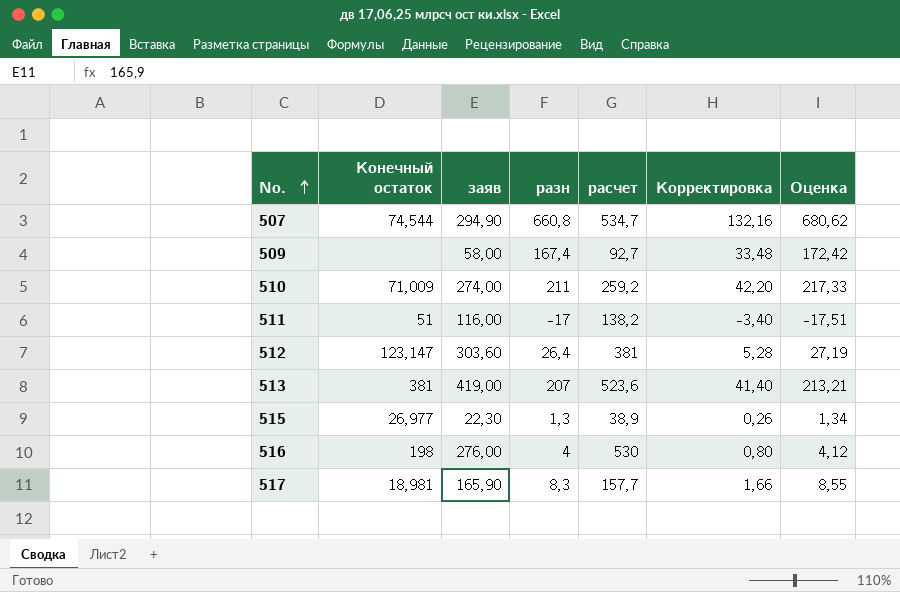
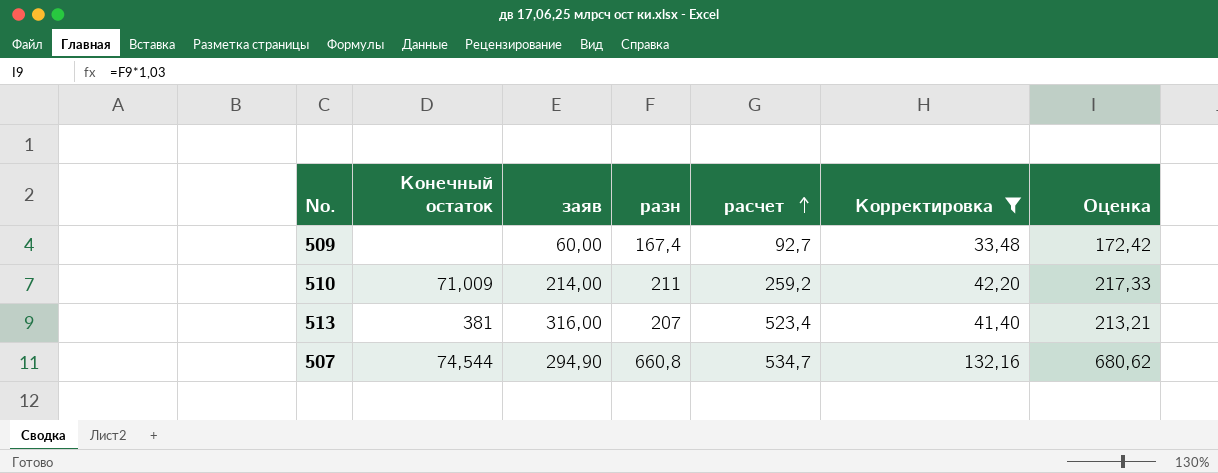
filter: none -> Корректировка >= 33,48
row order: No. ascending -> расчет ascending
509 | заяв: 58,00 -> 60,00
510 | заяв: 274,00 -> 214,00
513 | заяв: 419,00 -> 316,00
513 | расчет: 523,6 -> 523,4

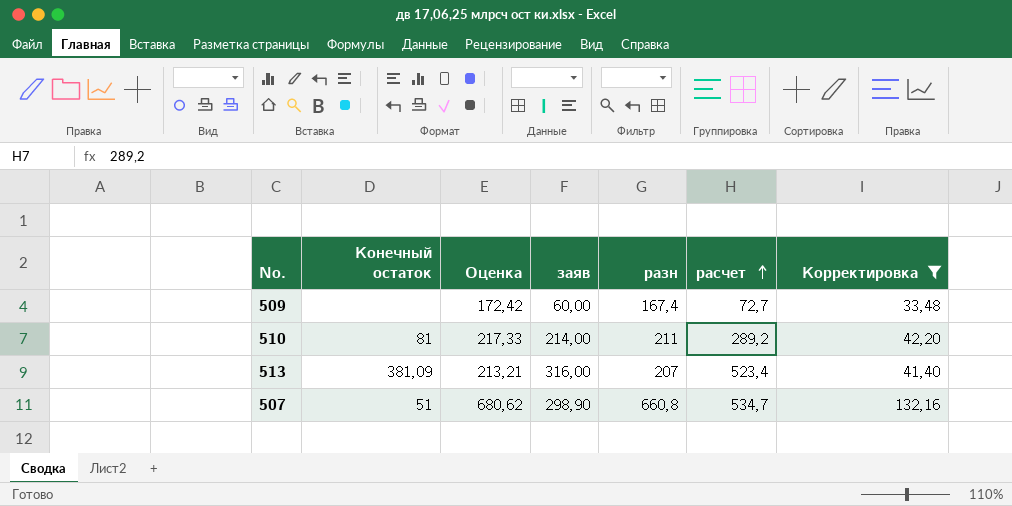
column Оценка | position: 7 -> 3
509 | расчет: 92,7 -> 72,7
510 | Конечный остаток: 71,009 -> 81
510 | расчет: 259,2 -> 289,2
513 | Конечный остаток: 381 -> 381,09
507 | Конечный остаток: 74,544 -> 51
507 | заяв: 294,90 -> 298,90

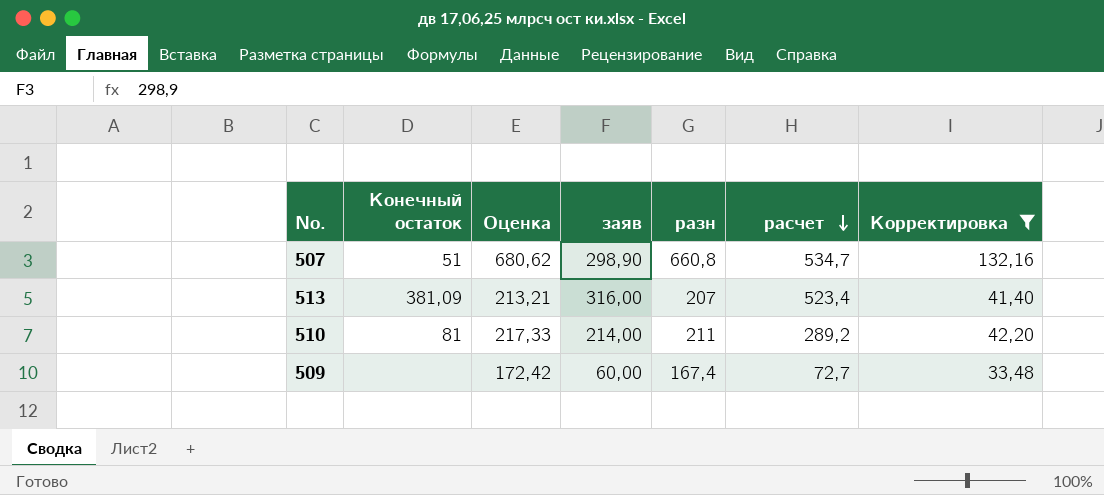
row order: расчет ascending -> расчет descending

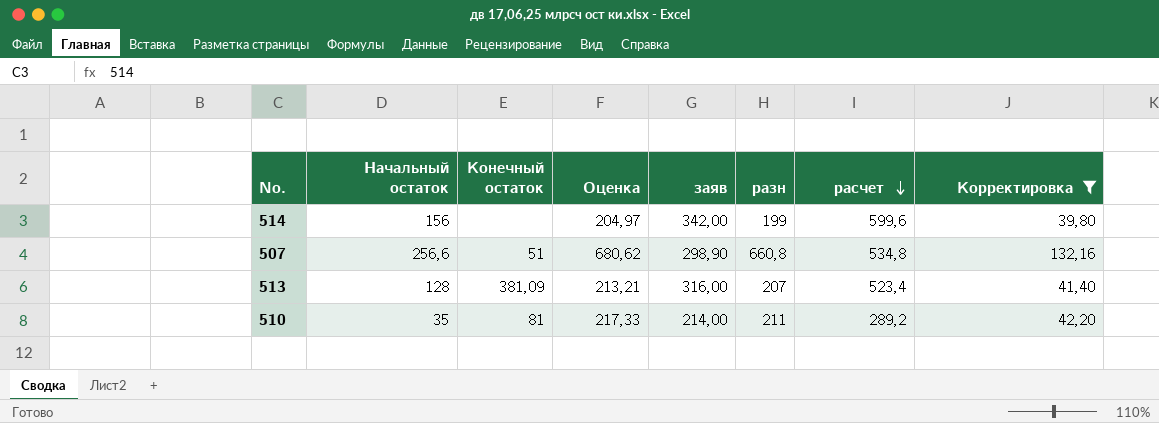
column Начальный остаток | position: none -> 2
row 509: none | 172,42 | 60,00 | 167,4 | 72,7 | 33,48 -> none
row 514: none -> 156 | none | 204,97 | 342,00 | 199 | 599,6 | 39,80
507 | расчет: 534,7 -> 534,8

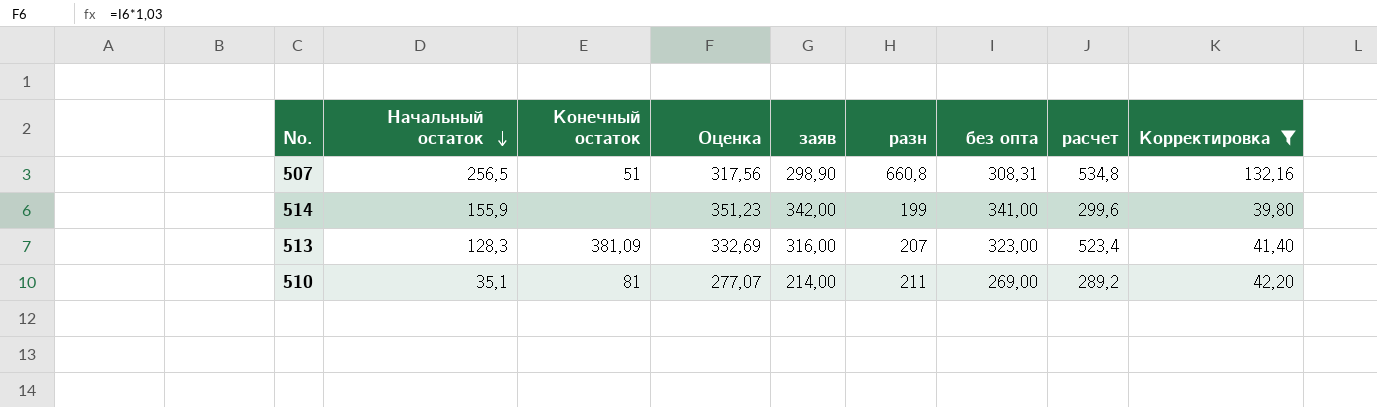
row order: расчет descending -> Начальный остаток descending
column Оценка | formula: [разн] * 1,03 -> [без опта] * 1,03
column без опта | position: none -> 7
507 | Начальный остаток: 256,6 -> 256,5
514 | Начальный остаток: 156 -> 155,9
514 | расчет: 599,6 -> 299,6
513 | Начальный остаток: 128 -> 128,3
510 | Начальный остаток: 35 -> 35,1

